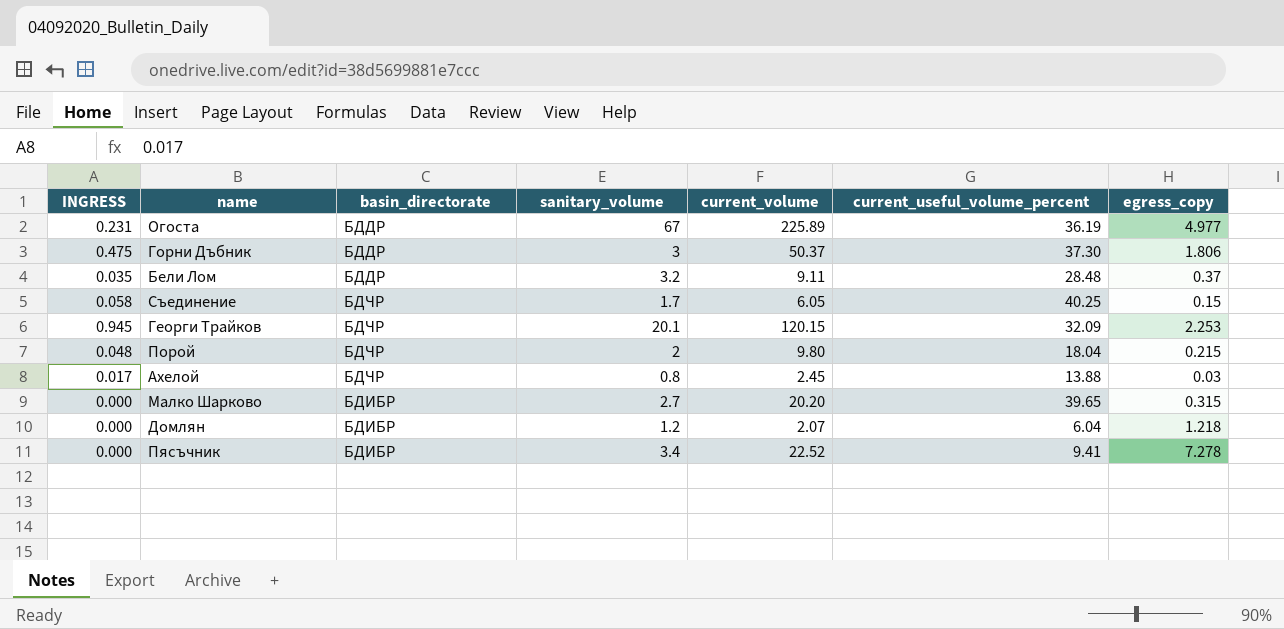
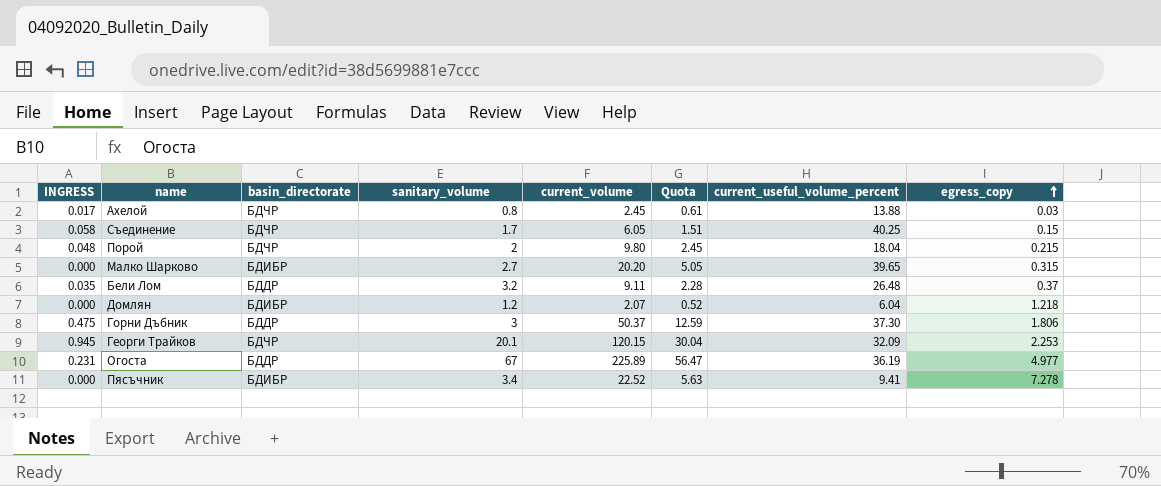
row order: none -> egress_copy ascending
column Quota | formula: none -> [current_volume] * 0.25
Бели Лом | current_useful_volume_percent: 28.48 -> 26.48

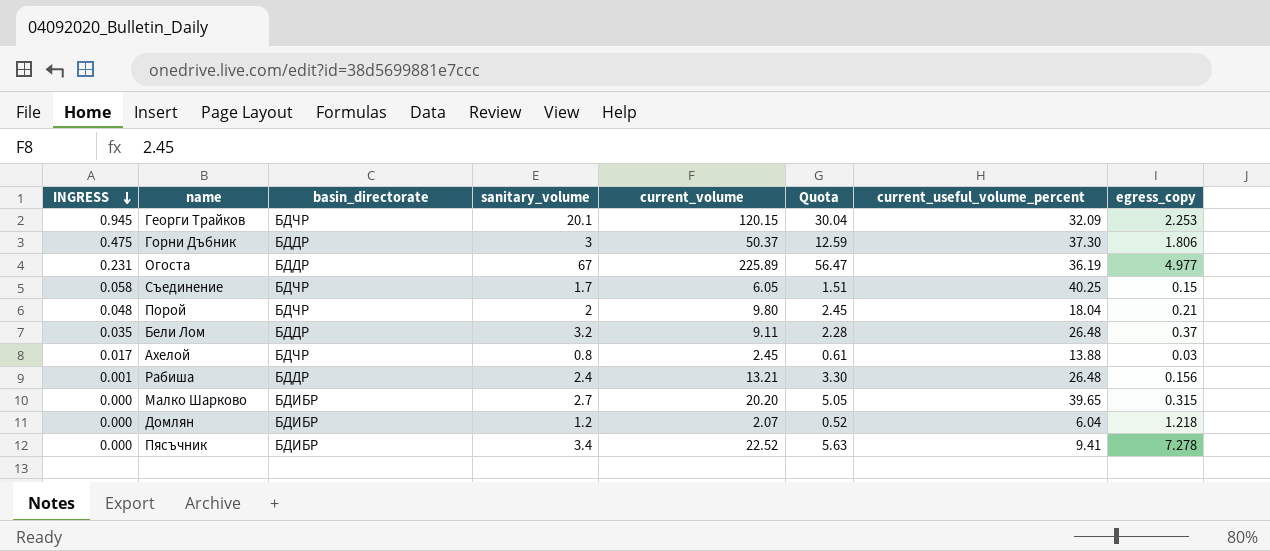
row order: egress_copy ascending -> INGRESS descending
Порой | egress_copy: 0.215 -> 0.21
row Рабиша: none -> 0.001 | БДДР | 2.4 | 13.21 | 3.30 | 26.48 | 0.156

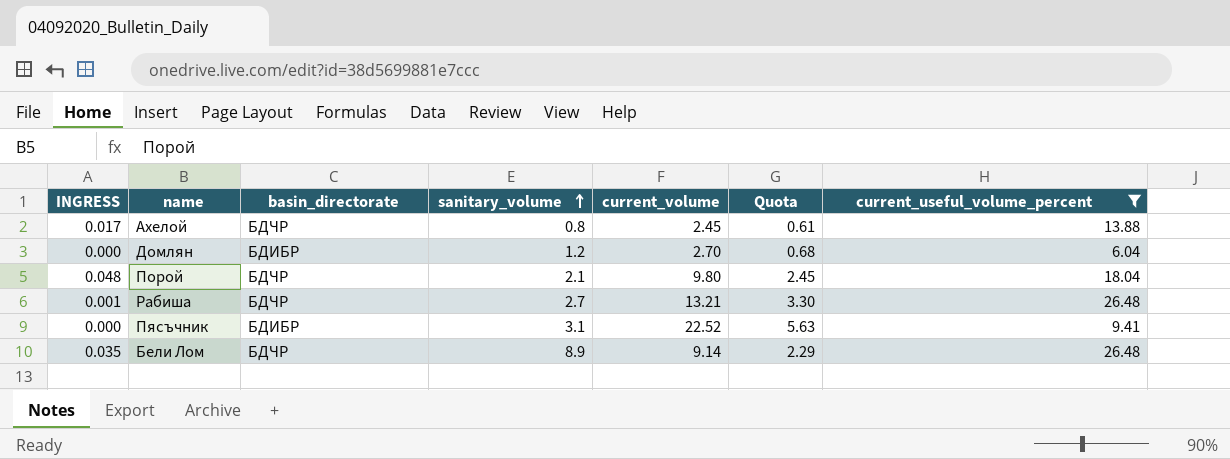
filter: none -> current_useful_volume_percent <= 26.48
row order: INGRESS descending -> sanitary_volume ascending
column egress_copy | position: 8 -> none
Домлян | current_volume: 2.07 -> 2.70
Домлян | Quota: 0.52 -> 0.68
Порой | sanitary_volume: 2 -> 2.1
Рабиша | basin_directorate: БДДР -> БДЧР
Рабиша | sanitary_volume: 2.4 -> 2.7
Пясъчник | sanitary_volume: 3.4 -> 3.1
Бели Лом | basin_directorate: БДДР -> БДЧР
Бели Лом | sanitary_volume: 3.2 -> 8.9
Бели Лом | current_volume: 9.11 -> 9.14
Бели Лом | Quota: 2.28 -> 2.29

